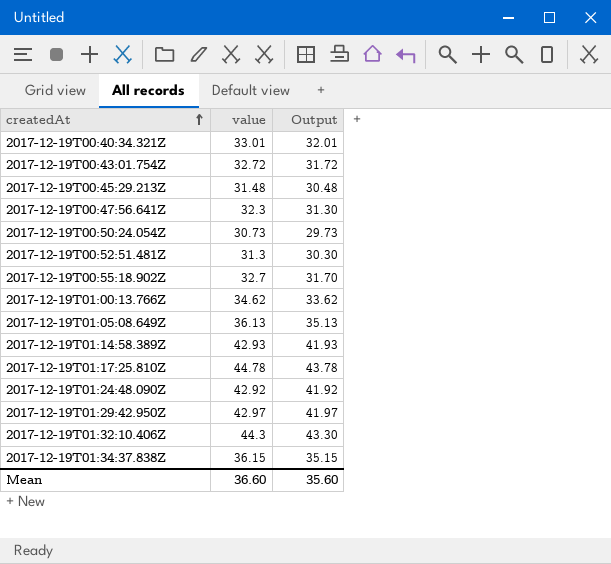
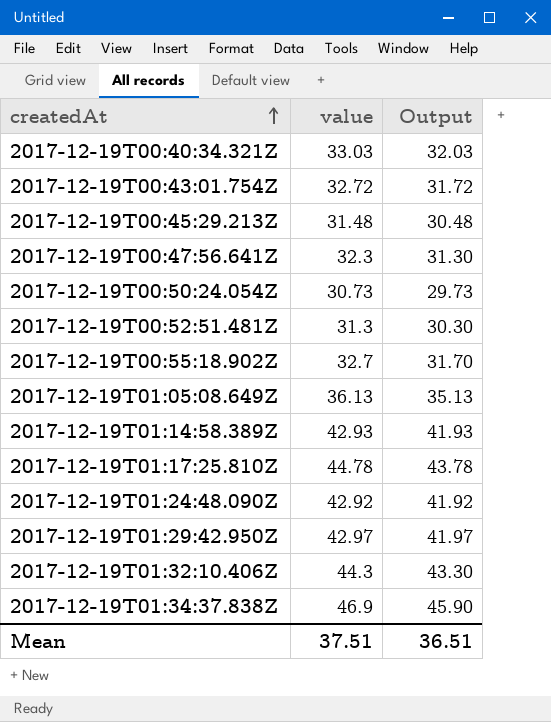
row 2017-12-19T01:00:13.766Z: 34.62 | 33.62 -> none
2017-12-19T00:40:34.321Z | value: 33.01 -> 33.03
2017-12-19T00:40:34.321Z | Output: 32.01 -> 32.03
2017-12-19T01:34:37.838Z | value: 36.15 -> 46.9
2017-12-19T01:34:37.838Z | Output: 35.15 -> 45.90
Mean | value: 36.60 -> 37.51
Mean | Output: 35.60 -> 36.51

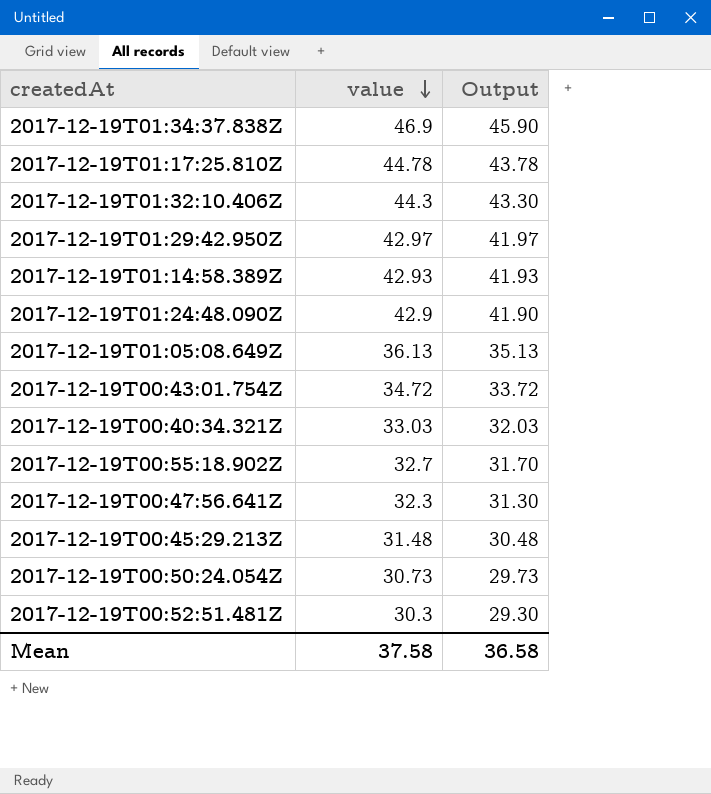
row order: createdAt ascending -> value descending
2017-12-19T01:24:48.090Z | value: 42.92 -> 42.9
2017-12-19T01:24:48.090Z | Output: 41.92 -> 41.90
2017-12-19T00:43:01.754Z | value: 32.72 -> 34.72
2017-12-19T00:43:01.754Z | Output: 31.72 -> 33.72
2017-12-19T00:52:51.481Z | value: 31.3 -> 30.3
2017-12-19T00:52:51.481Z | Output: 30.30 -> 29.30
Mean | value: 37.51 -> 37.58
Mean | Output: 36.51 -> 36.58

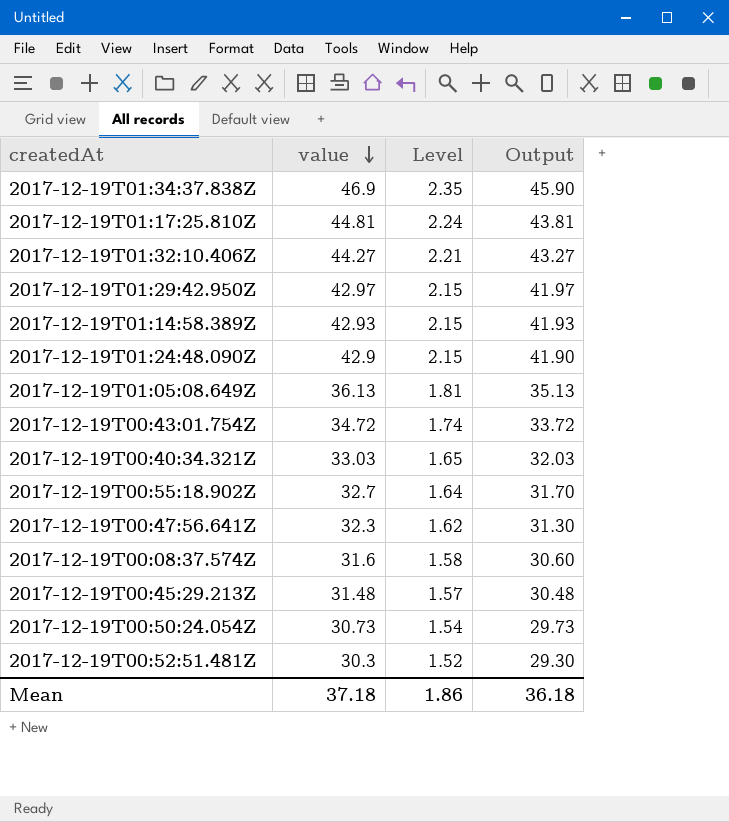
column Level | formula: none -> [value] * 0.05
2017-12-19T01:17:25.810Z | value: 44.78 -> 44.81
2017-12-19T01:17:25.810Z | Output: 43.78 -> 43.81
2017-12-19T01:32:10.406Z | value: 44.3 -> 44.27
2017-12-19T01:32:10.406Z | Output: 43.30 -> 43.27
row 2017-12-19T00:08:37.574Z: none -> 31.6 | 1.58 | 30.60
Mean | value: 37.58 -> 37.18
Mean | Output: 36.58 -> 36.18

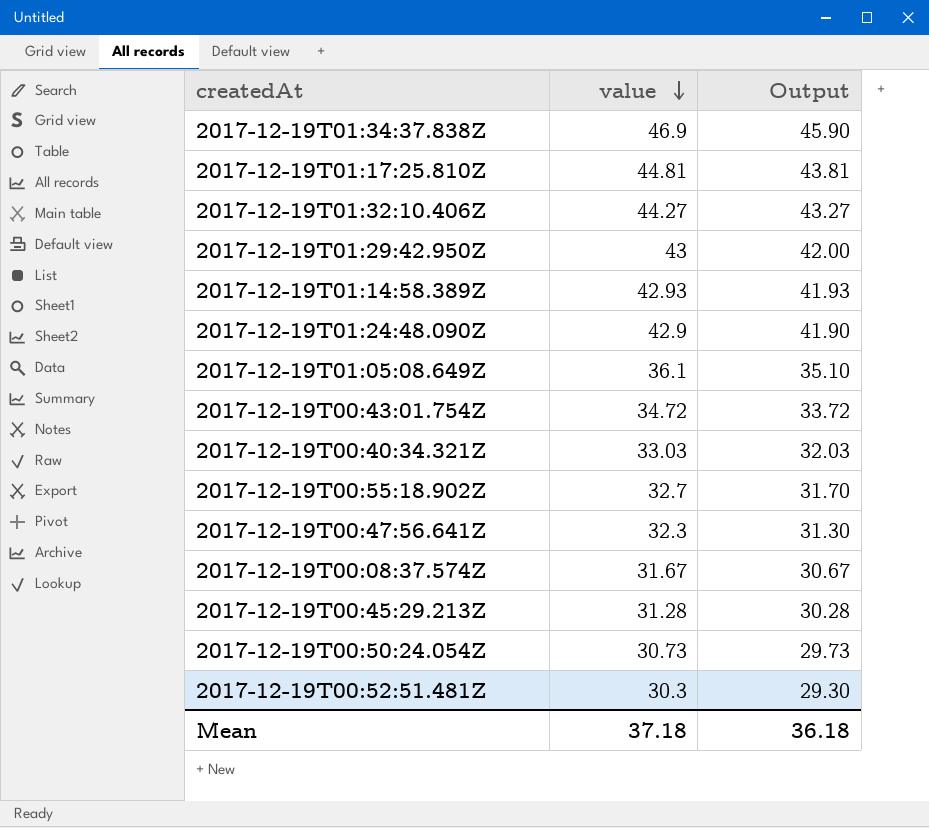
column Level | formula: [value] * 0.05 -> none
2017-12-19T01:29:42.950Z | value: 42.97 -> 43
2017-12-19T01:29:42.950Z | Output: 41.97 -> 42.00
2017-12-19T01:05:08.649Z | value: 36.13 -> 36.1
2017-12-19T01:05:08.649Z | Output: 35.13 -> 35.10
2017-12-19T00:08:37.574Z | value: 31.6 -> 31.67
2017-12-19T00:08:37.574Z | Output: 30.60 -> 30.67
2017-12-19T00:45:29.213Z | value: 31.48 -> 31.28
2017-12-19T00:45:29.213Z | Output: 30.48 -> 30.28

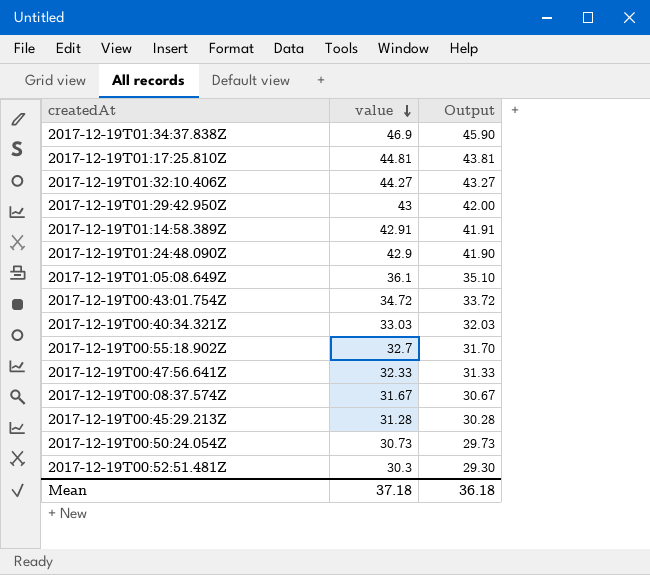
2017-12-19T01:14:58.389Z | value: 42.93 -> 42.91
2017-12-19T01:14:58.389Z | Output: 41.93 -> 41.91
2017-12-19T00:47:56.641Z | value: 32.3 -> 32.33
2017-12-19T00:47:56.641Z | Output: 31.30 -> 31.33

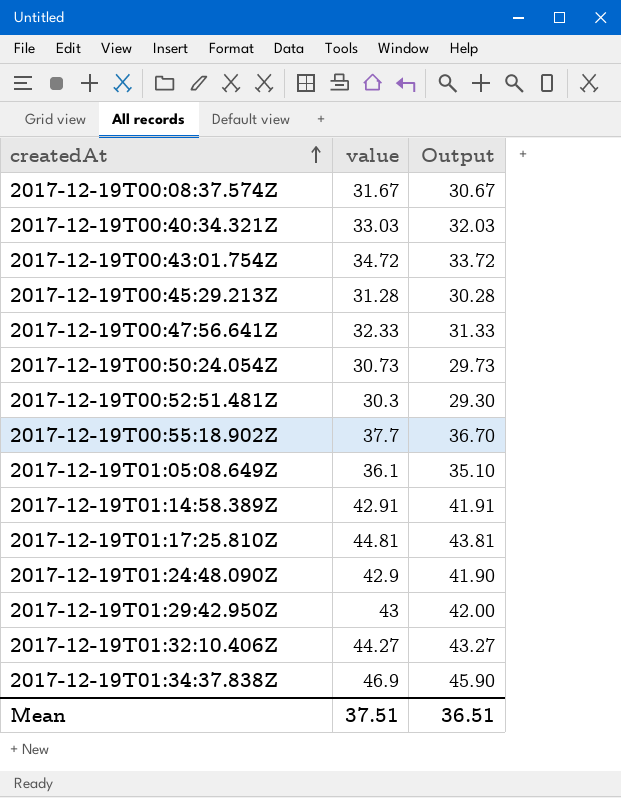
row order: value descending -> createdAt ascending
2017-12-19T00:55:18.902Z | value: 32.7 -> 37.7
2017-12-19T00:55:18.902Z | Output: 31.70 -> 36.70
Mean | value: 37.18 -> 37.51
Mean | Output: 36.18 -> 36.51

